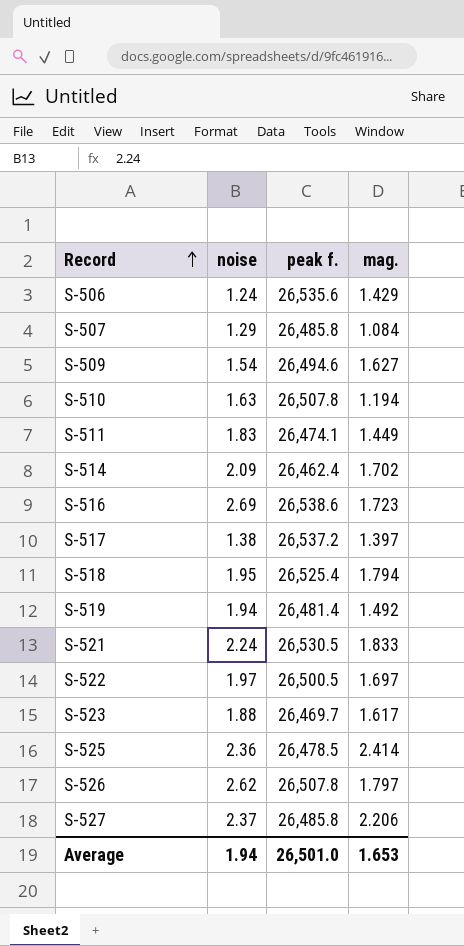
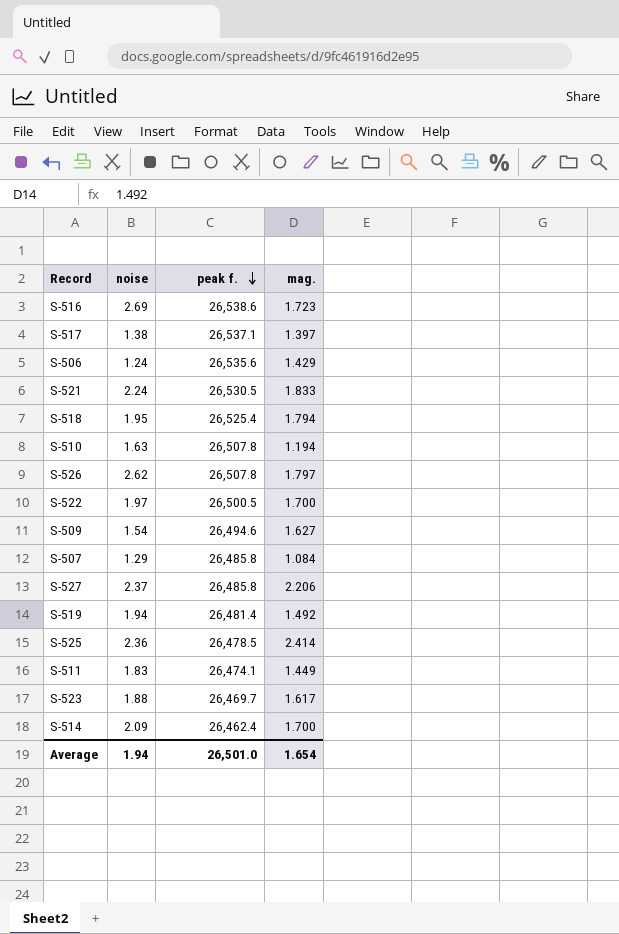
row order: Record ascending -> peak f. descending
S-517 | peak f.: 26,537.2 -> 26,537.1
S-522 | mag.: 1.697 -> 1.700
S-514 | mag.: 1.702 -> 1.700
Average | mag.: 1.653 -> 1.654

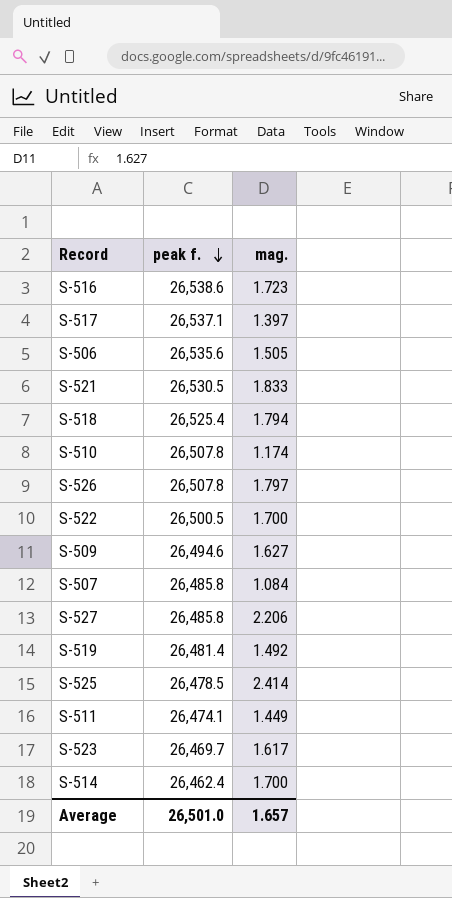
column noise | position: 2 -> none
S-506 | mag.: 1.429 -> 1.505
S-510 | mag.: 1.194 -> 1.174
Average | mag.: 1.654 -> 1.657

